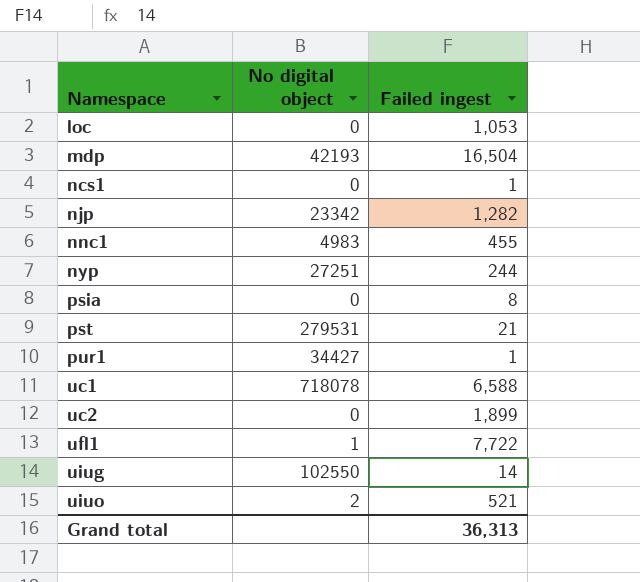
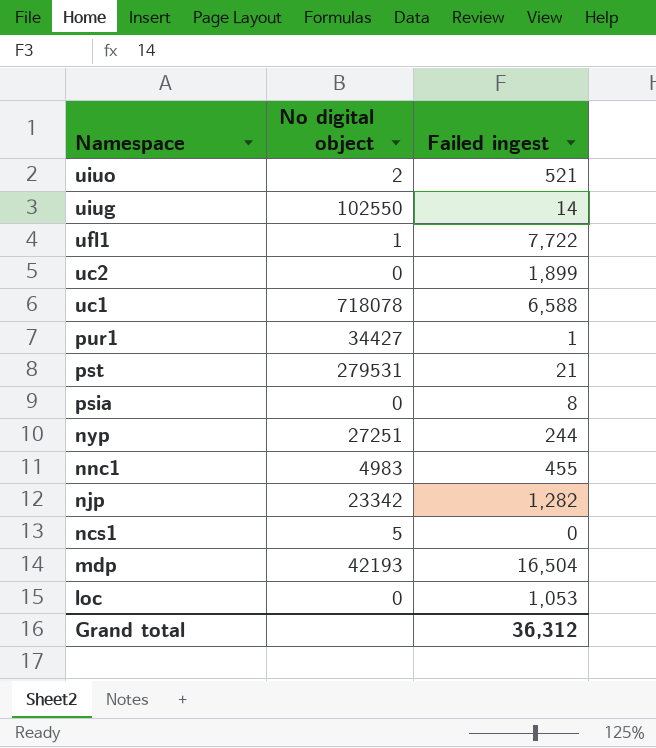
row order: Namespace ascending -> Namespace descending
ncs1 | No digital object: 0 -> 5
ncs1 | Failed ingest: 1 -> 0
Grand total | Failed ingest: 36,313 -> 36,312

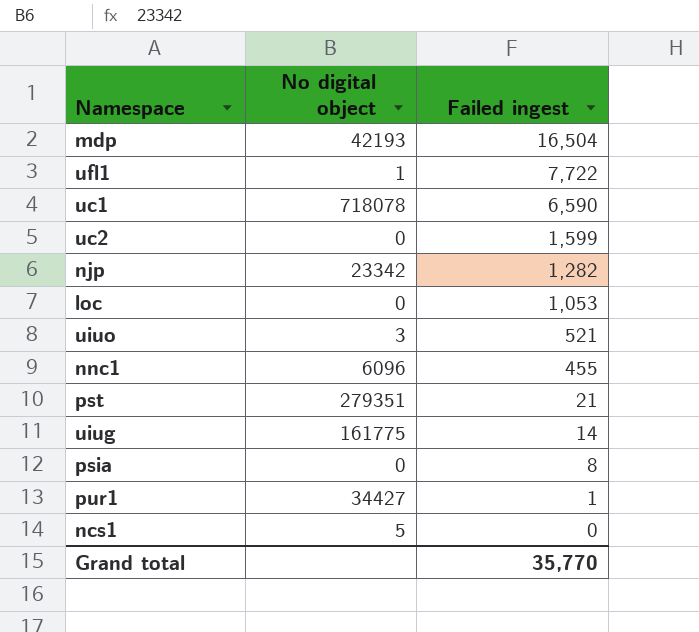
row order: Namespace descending -> Failed ingest descending
row nyp: 27251 | 244 -> none
uc1 | Failed ingest: 6,588 -> 6,590
uc2 | Failed ingest: 1,899 -> 1,599
uiuo | No digital object: 2 -> 3
nnc1 | No digital object: 4983 -> 6096
pst | No digital object: 279531 -> 279351
uiug | No digital object: 102550 -> 161775
Grand total | Failed ingest: 36,312 -> 35,770

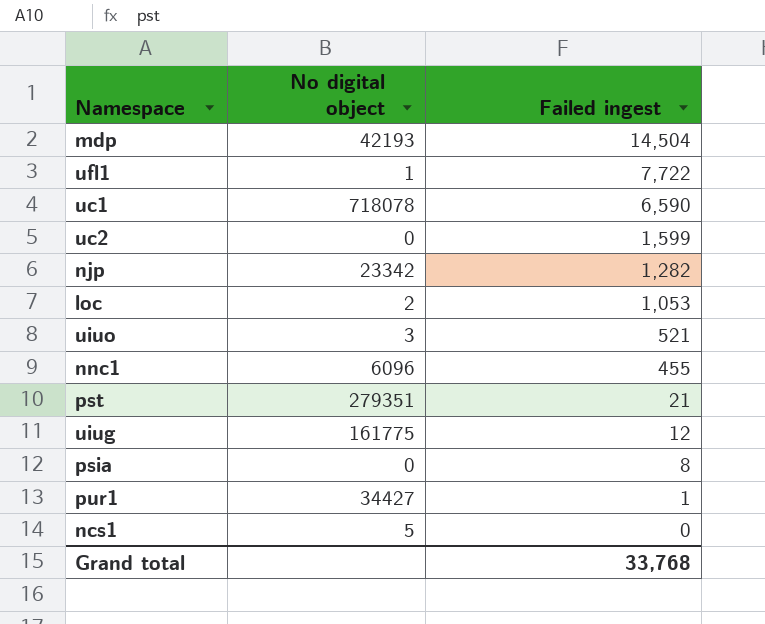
mdp | Failed ingest: 16,504 -> 14,504
loc | No digital object: 0 -> 2
uiug | Failed ingest: 14 -> 12
Grand total | Failed ingest: 35,770 -> 33,768

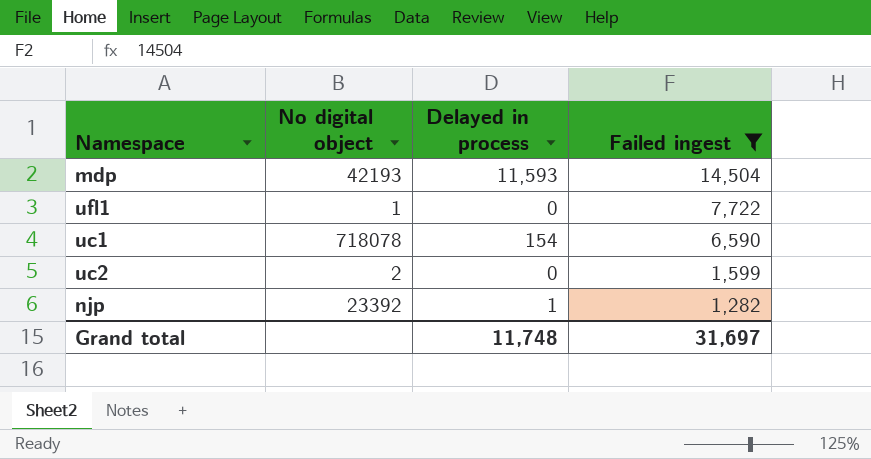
filter: none -> Failed ingest >= 1,282
column Delayed in process | position: none -> 3
uc2 | No digital object: 0 -> 2
njp | No digital object: 23342 -> 23392
Grand total | Failed ingest: 33,768 -> 31,697

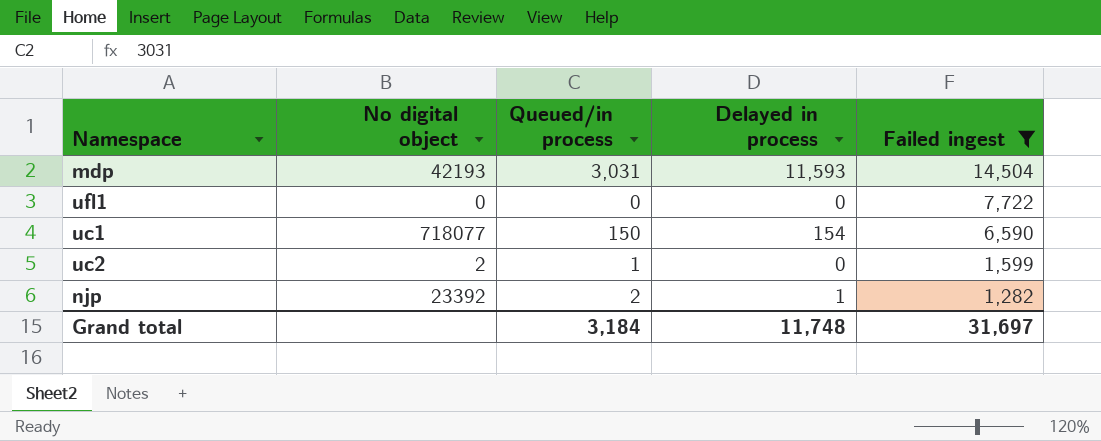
column Queued/in process | position: none -> 3
ufl1 | No digital object: 1 -> 0
uc1 | No digital object: 718078 -> 718077

